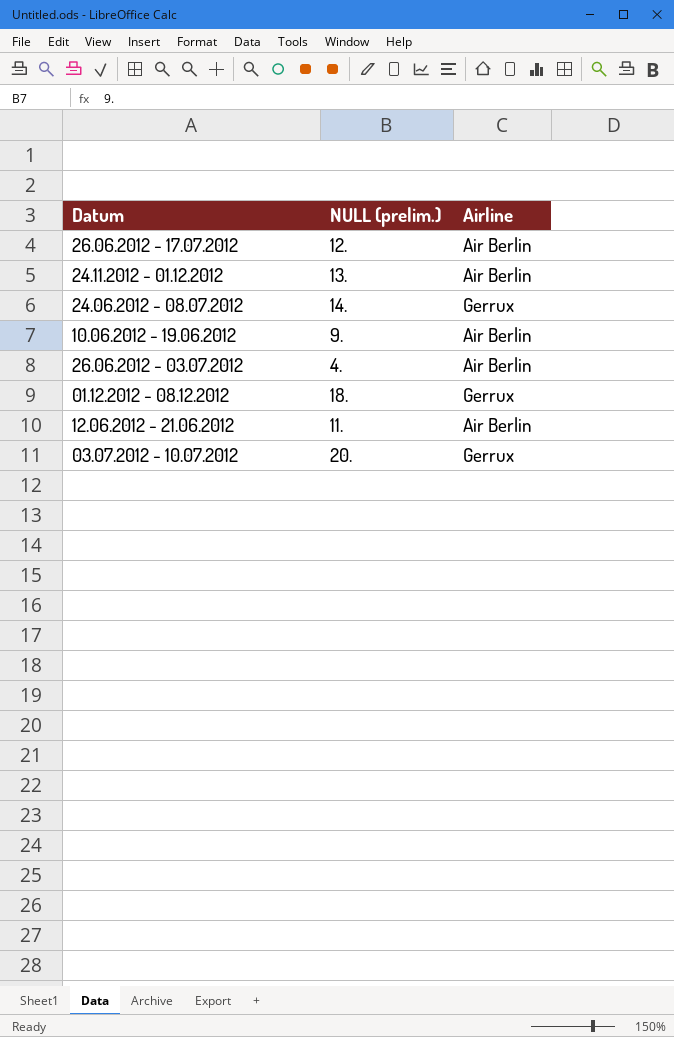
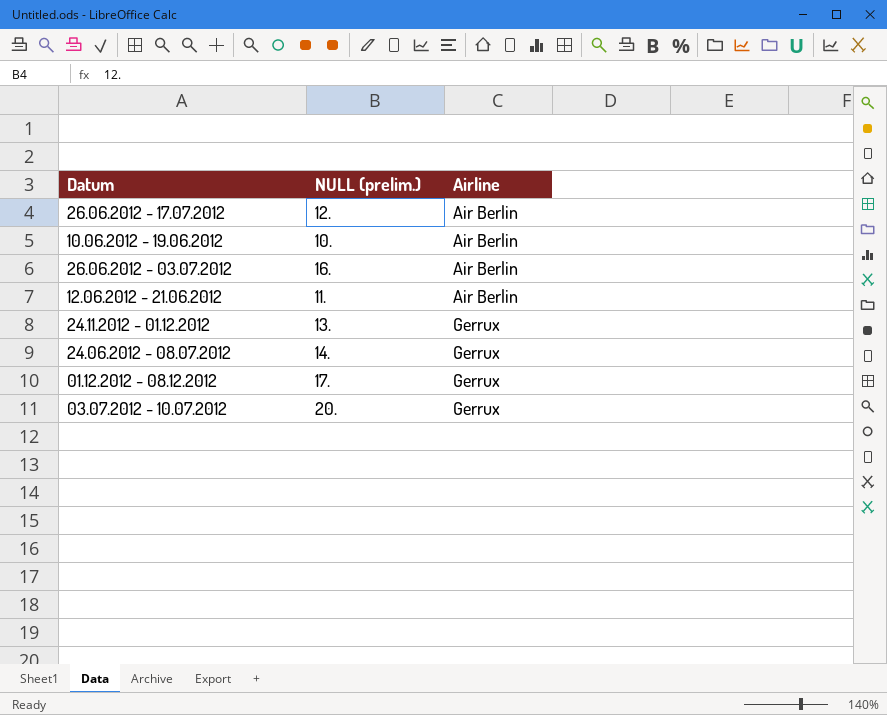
row order: none -> Airline ascending
10.06.2012 - 19.06.2012 | NULL (prelim.): 9. -> 10.
26.06.2012 - 03.07.2012 | NULL (prelim.): 4. -> 16.
24.11.2012 - 01.12.2012 | Airline: Air Berlin -> Gerrux
01.12.2012 - 08.12.2012 | NULL (prelim.): 18. -> 17.

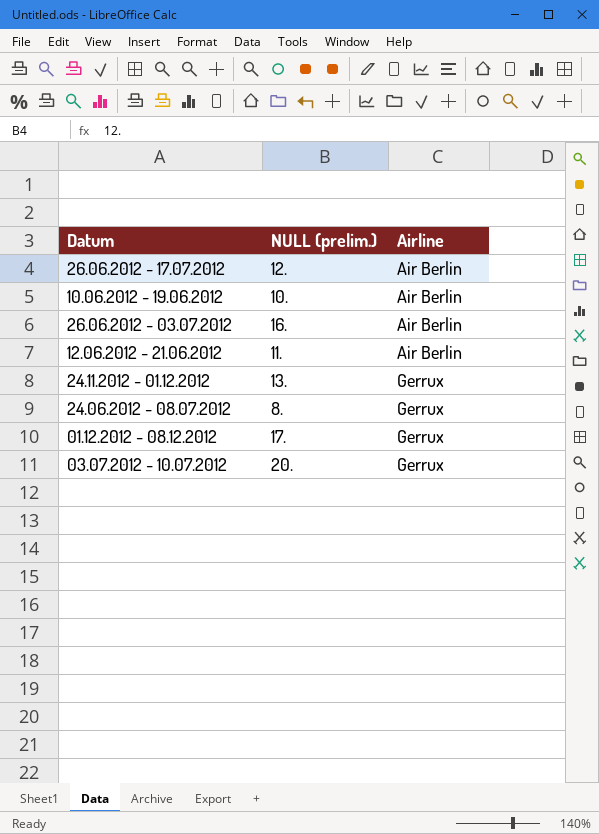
24.06.2012 - 08.07.2012 | NULL (prelim.): 14. -> 8.

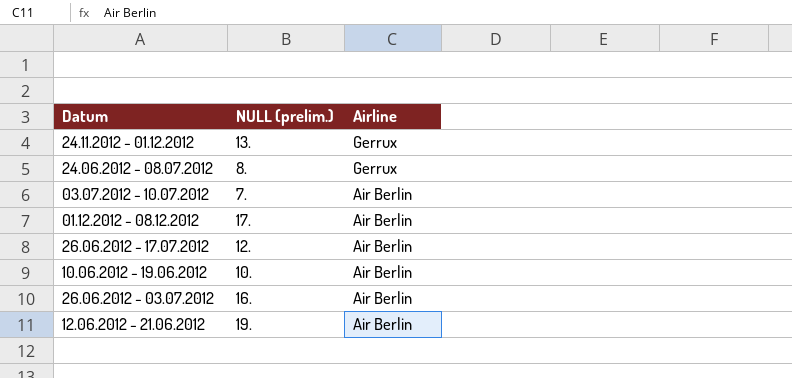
row order: Airline ascending -> Airline descending
03.07.2012 - 10.07.2012 | NULL (prelim.): 20. -> 7.
03.07.2012 - 10.07.2012 | Airline: Gerrux -> Air Berlin
01.12.2012 - 08.12.2012 | Airline: Gerrux -> Air Berlin
12.06.2012 - 21.06.2012 | NULL (prelim.): 11. -> 19.

